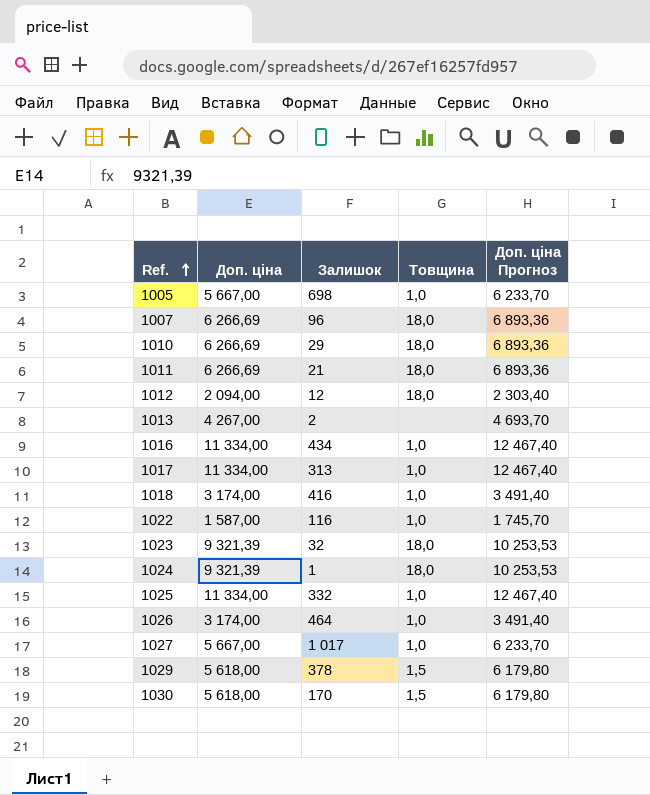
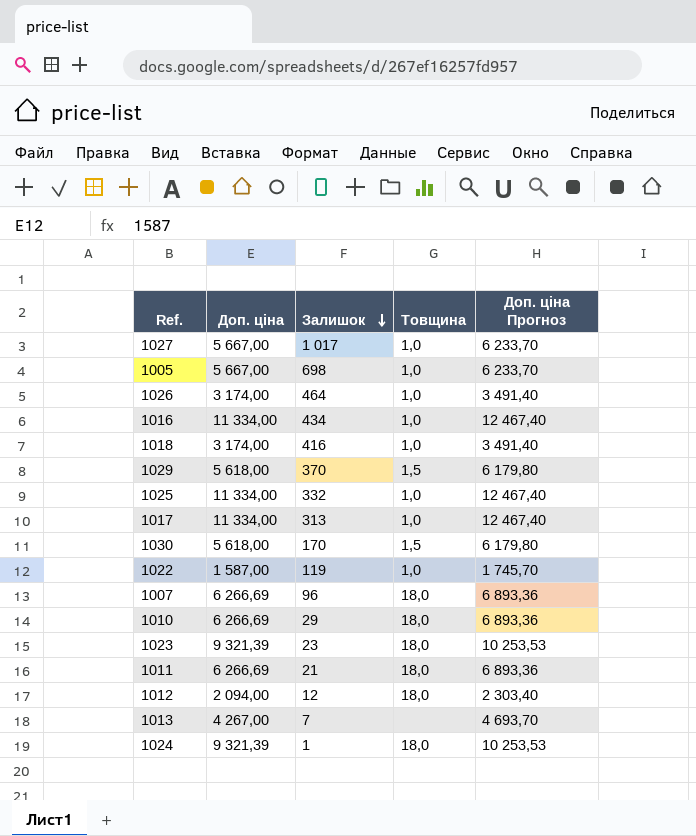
row order: Ref. ascending -> Залишок descending
1029 | Залишок: 378 -> 370
1022 | Залишок: 116 -> 119
1023 | Залишок: 32 -> 23
1013 | Залишок: 2 -> 7

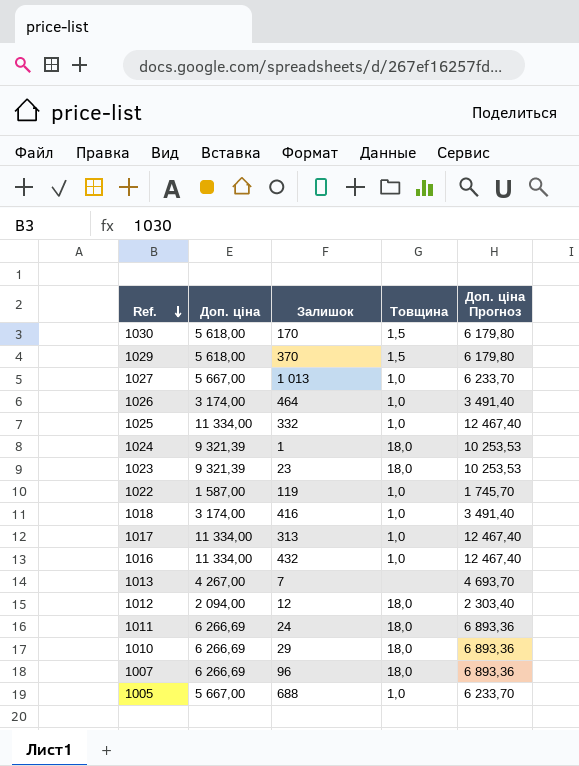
row order: Залишок descending -> Ref. descending
1027 | Залишок: 1 017 -> 1 013
1016 | Залишок: 434 -> 432
1011 | Залишок: 21 -> 24
1005 | Залишок: 698 -> 688

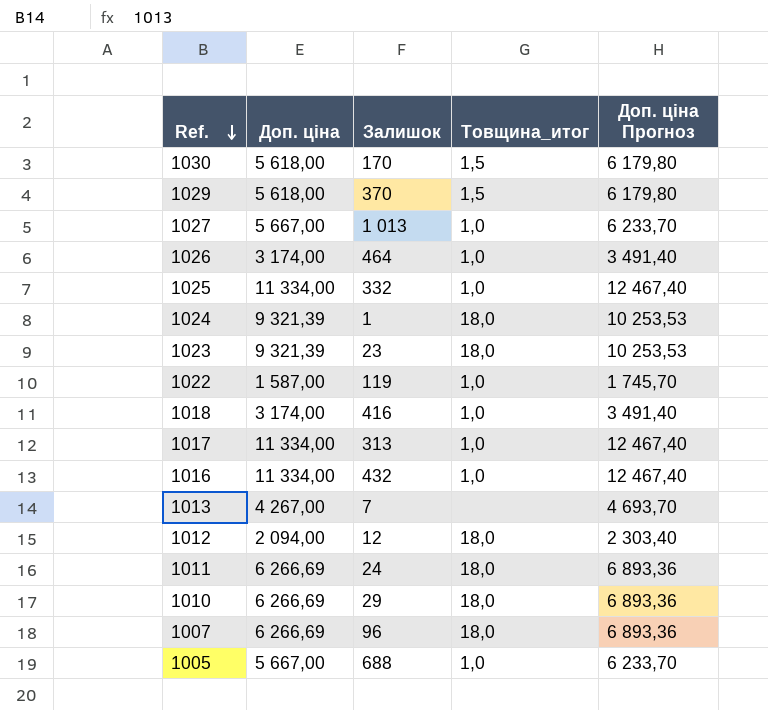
column name: Товщина -> Товщина_итог

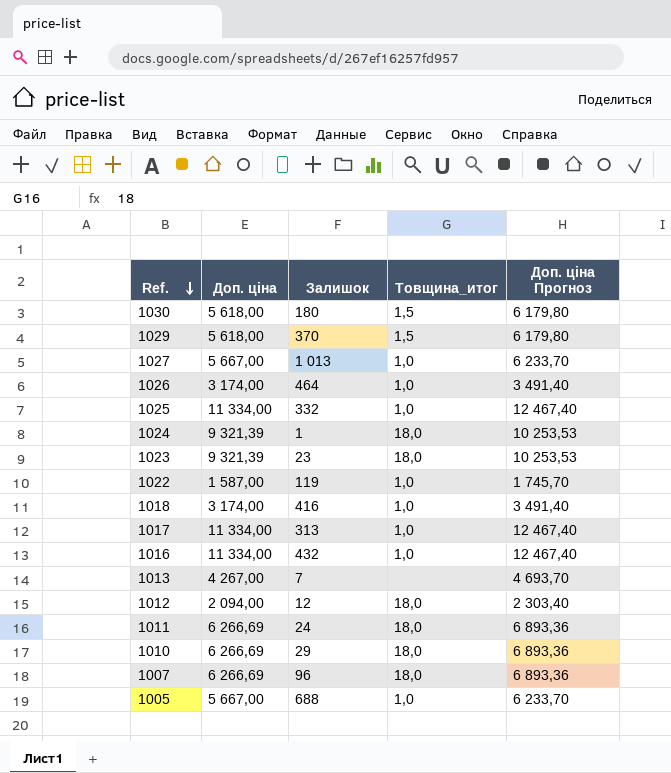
1030 | Залишок: 170 -> 180

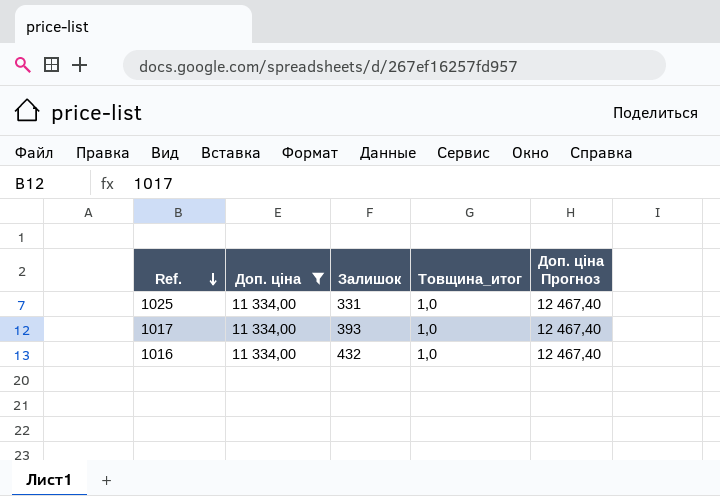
filter: none -> Доп. ціна = 11 334,00
1025 | Залишок: 332 -> 331
1017 | Залишок: 313 -> 393

